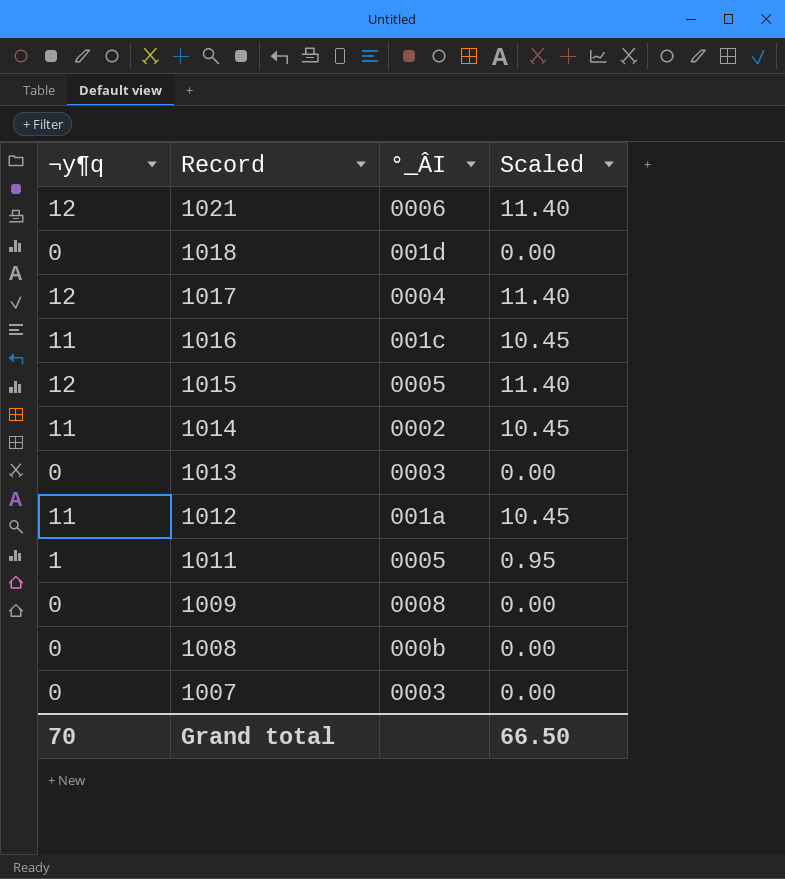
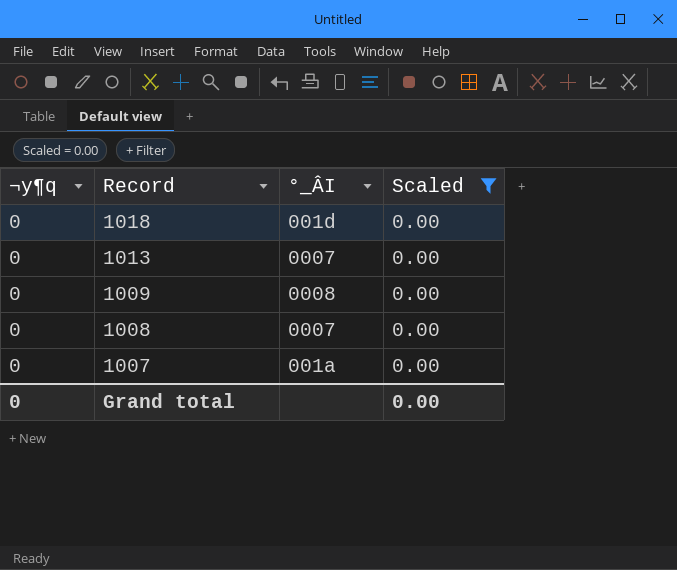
filter: none -> Scaled = 0.00
1013 | °_ÂI: 0003 -> 0007
1008 | °_ÂI: 000b -> 0007
1007 | °_ÂI: 0003 -> 001a
Grand total | ¬y¶q: 70 -> 0
Grand total | Scaled: 66.50 -> 0.00

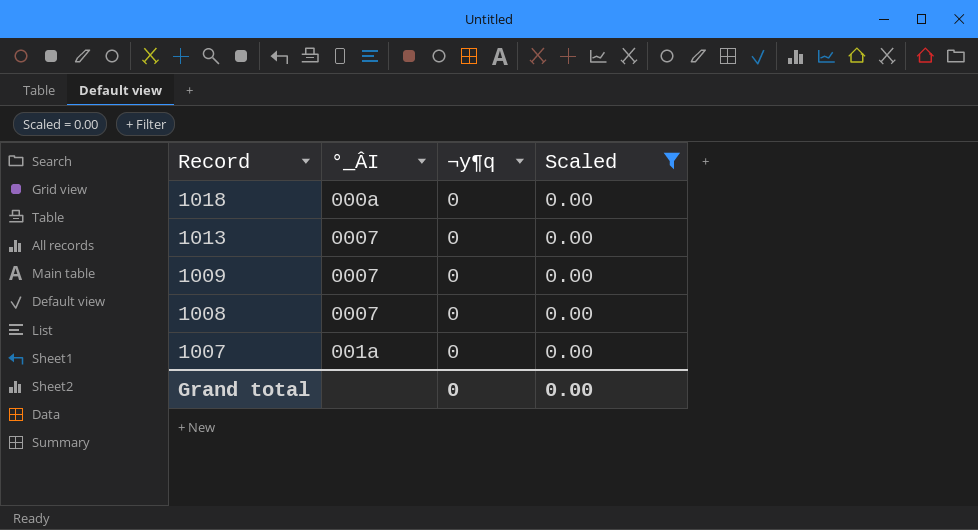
column ¬y¶q | position: 1 -> 3
1018 | °_ÂI: 001d -> 000a
1009 | °_ÂI: 0008 -> 0007

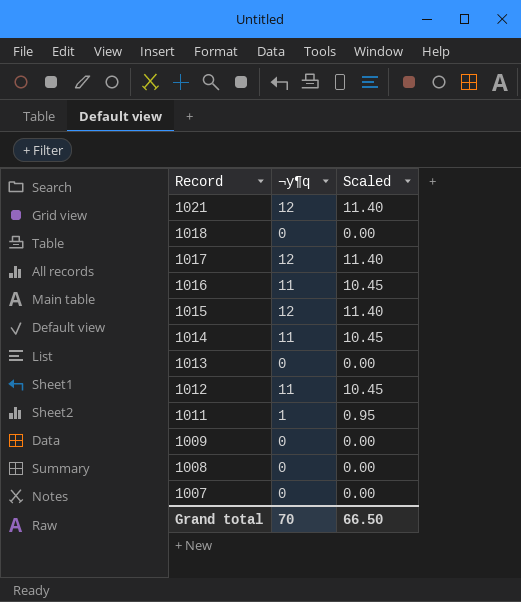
filter: Scaled = 0.00 -> none
column °_ÂI | position: 2 -> none
Grand total | ¬y¶q: 0 -> 70
Grand total | Scaled: 0.00 -> 66.50

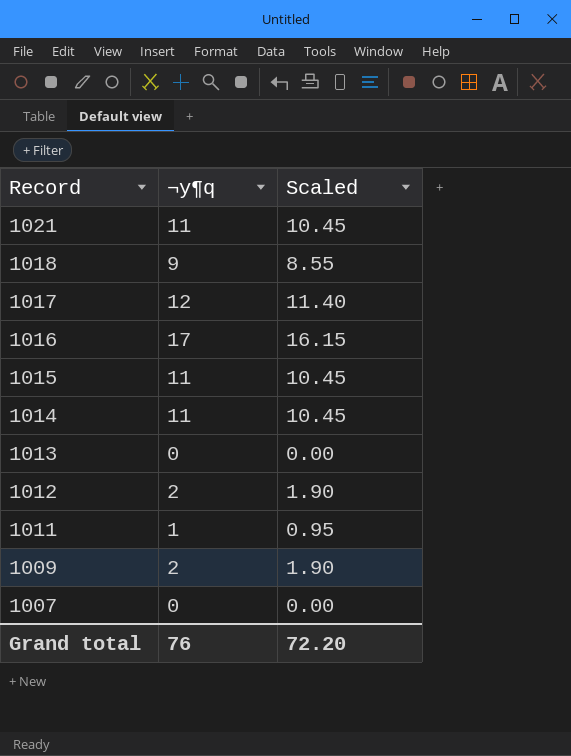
row 1008: 0 | 0.00 -> none
1021 | ¬y¶q: 12 -> 11
1021 | Scaled: 11.40 -> 10.45
1018 | ¬y¶q: 0 -> 9
1018 | Scaled: 0.00 -> 8.55
1016 | ¬y¶q: 11 -> 17
1016 | Scaled: 10.45 -> 16.15
1015 | ¬y¶q: 12 -> 11
1015 | Scaled: 11.40 -> 10.45
1012 | ¬y¶q: 11 -> 2
1012 | Scaled: 10.45 -> 1.90
1009 | ¬y¶q: 0 -> 2
1009 | Scaled: 0.00 -> 1.90
Grand total | ¬y¶q: 70 -> 76
Grand total | Scaled: 66.50 -> 72.20

